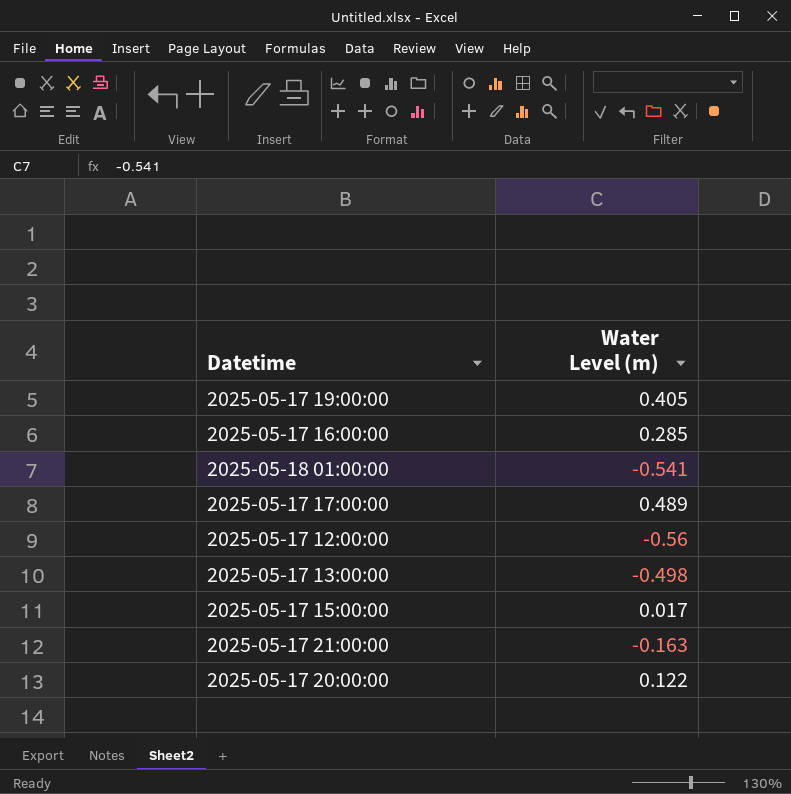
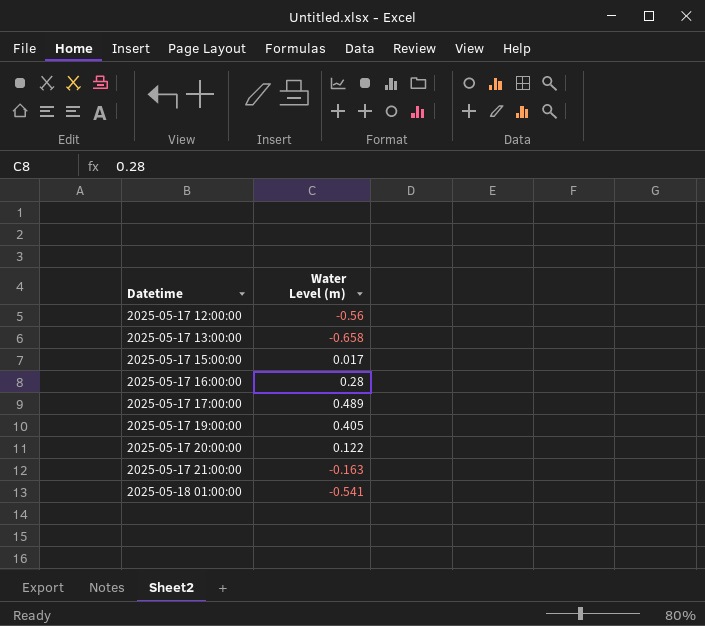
row order: none -> Datetime ascending
2025-05-17 13:00:00 | Water Level (m): -0.498 -> -0.658
2025-05-17 16:00:00 | Water Level (m): 0.285 -> 0.28

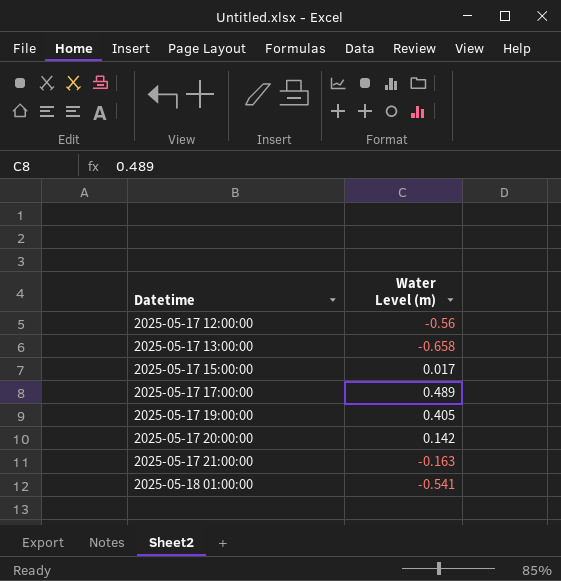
row 2025-05-17 16:00:00: 0.28 -> none
2025-05-17 20:00:00 | Water Level (m): 0.122 -> 0.142

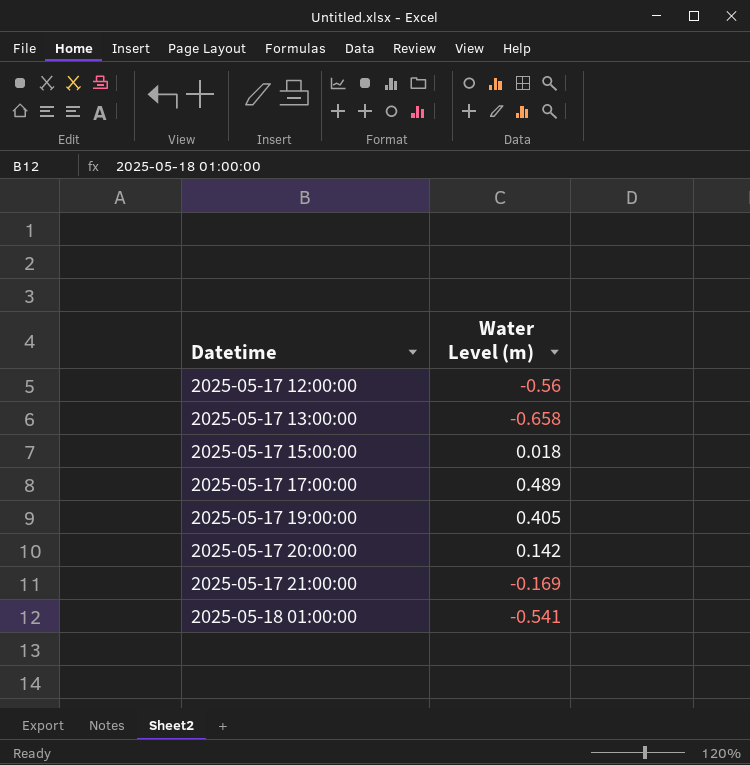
2025-05-17 15:00:00 | Water Level (m): 0.017 -> 0.018
2025-05-17 21:00:00 | Water Level (m): -0.163 -> -0.169

